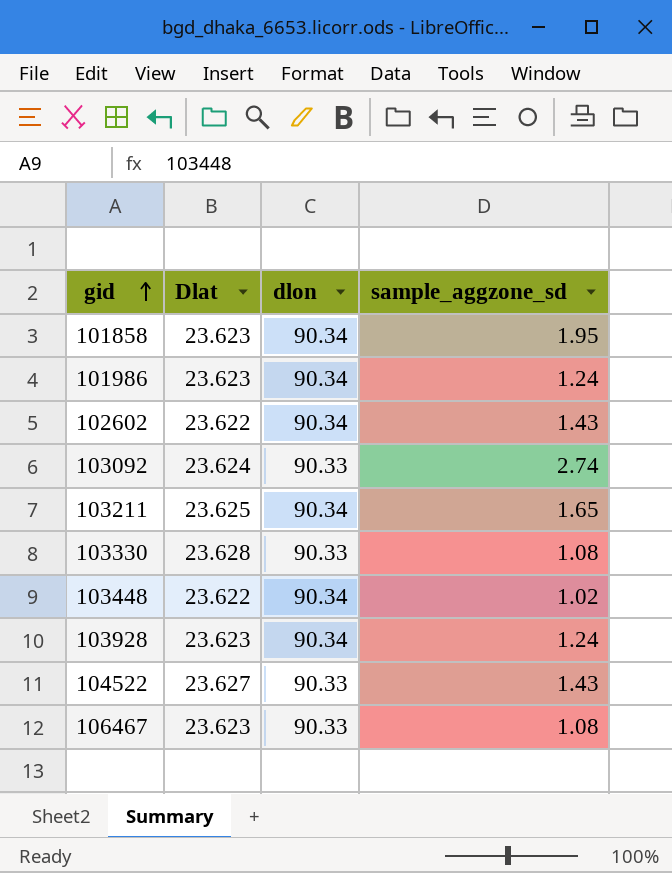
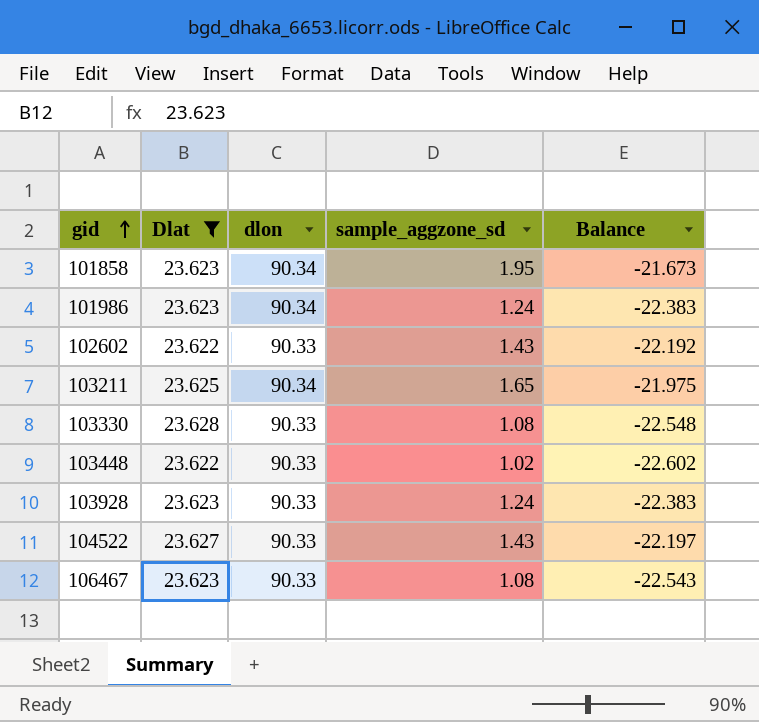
filter: none -> Dlat != 23.624
column Balance | formula: none -> [sample_aggzone_sd] - [Dlat]
102602 | dlon: 90.34 -> 90.33
103448 | dlon: 90.34 -> 90.33
103928 | dlon: 90.34 -> 90.33

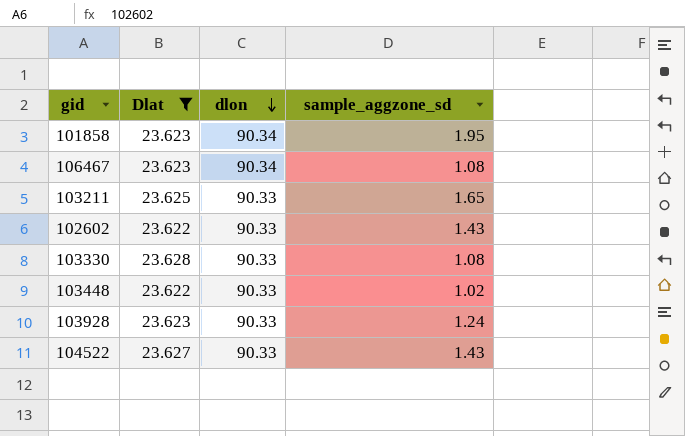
row order: gid ascending -> dlon descending
column Balance | formula: [sample_aggzone_sd] - [Dlat] -> none
row 101986: 23.623 | 90.34 | 1.24 | -22.383 -> none
106467 | dlon: 90.33 -> 90.34
103211 | dlon: 90.34 -> 90.33

